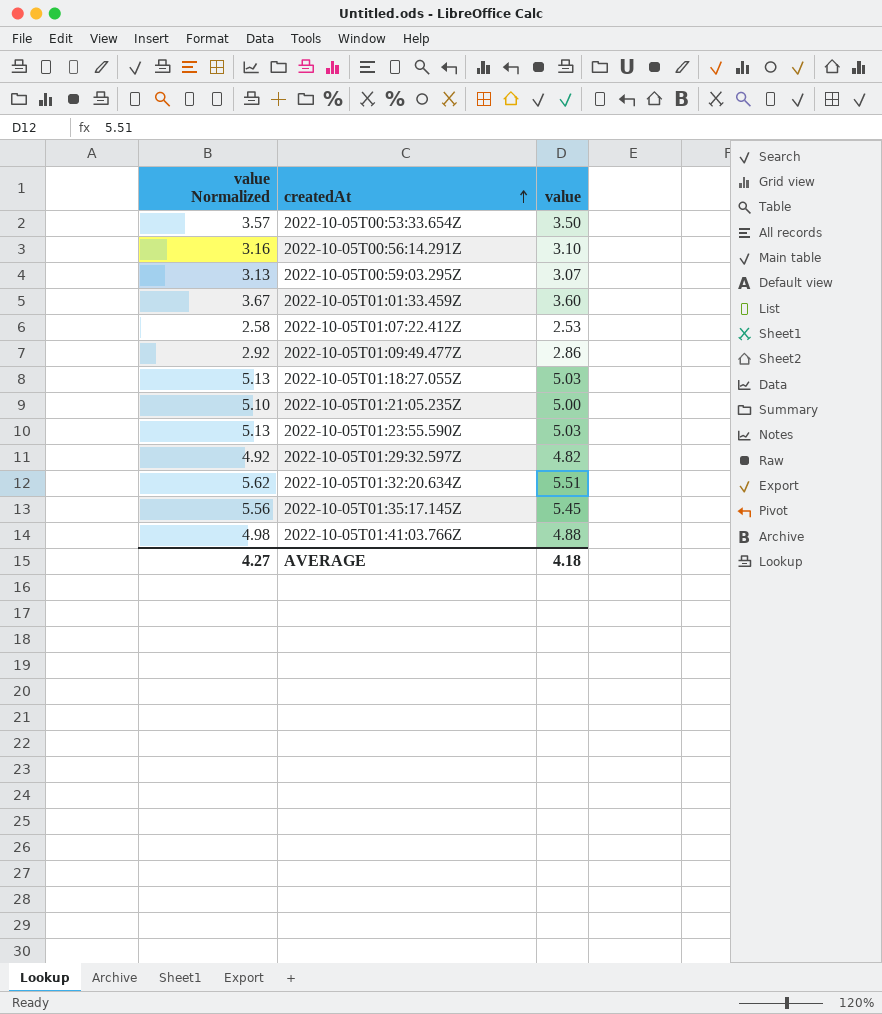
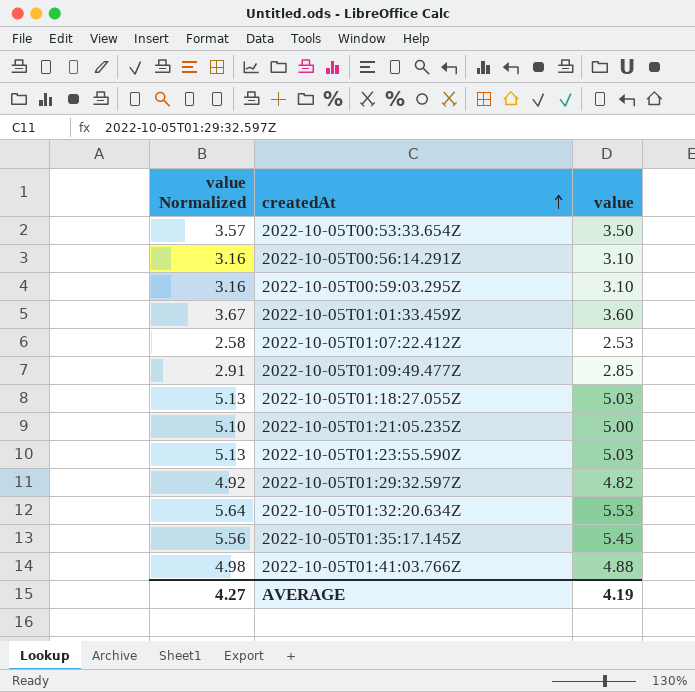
2022-10-05T00:59:03.295Z | value Normalized: 3.13 -> 3.16
2022-10-05T00:59:03.295Z | value: 3.07 -> 3.10
2022-10-05T01:09:49.477Z | value Normalized: 2.92 -> 2.91
2022-10-05T01:09:49.477Z | value: 2.86 -> 2.85
2022-10-05T01:32:20.634Z | value Normalized: 5.62 -> 5.64
2022-10-05T01:32:20.634Z | value: 5.51 -> 5.53
AVERAGE | value: 4.18 -> 4.19

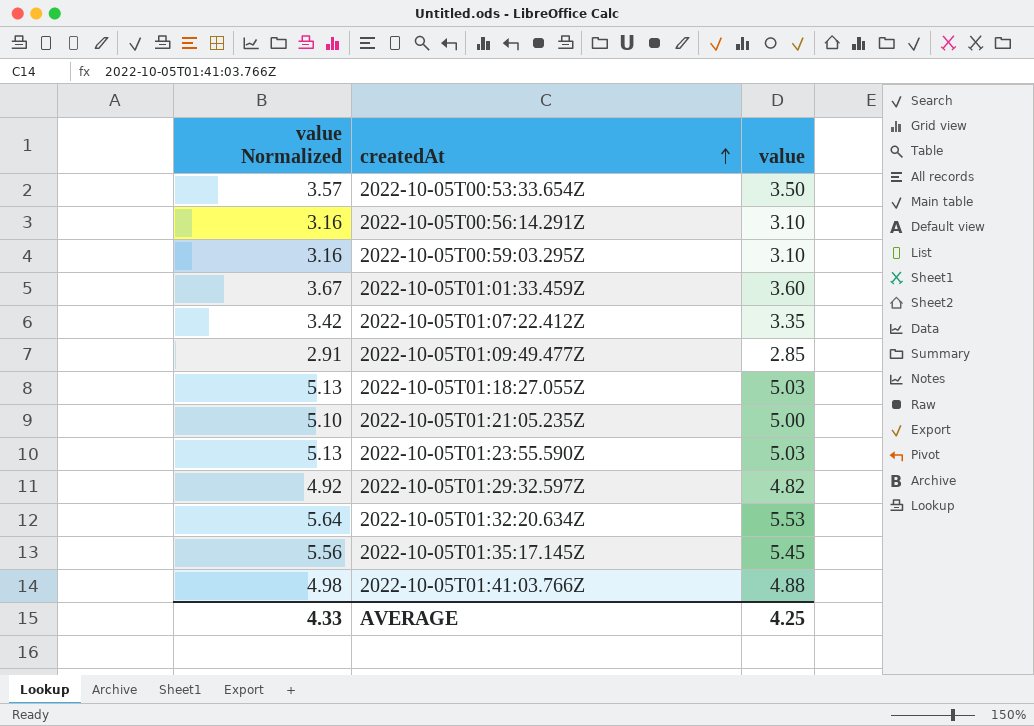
2022-10-05T01:07:22.412Z | value Normalized: 2.58 -> 3.42
2022-10-05T01:07:22.412Z | value: 2.53 -> 3.35
AVERAGE | value Normalized: 4.27 -> 4.33
AVERAGE | value: 4.19 -> 4.25

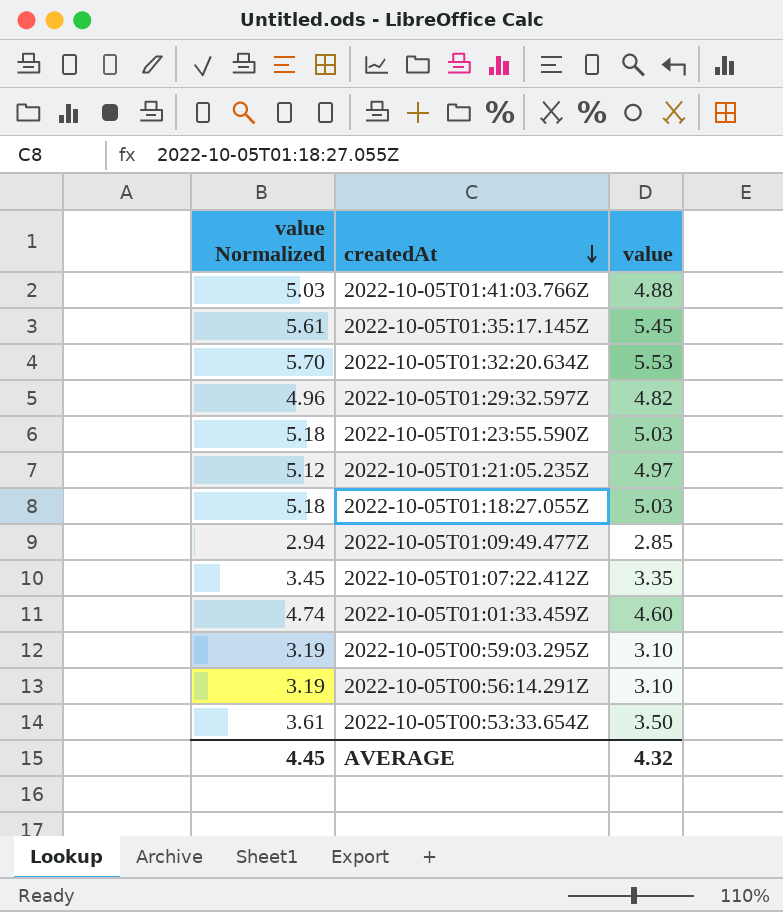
row order: createdAt ascending -> createdAt descending
column value Normalized | formula: [value] * 1.02 -> [value] * 1.03
2022-10-05T01:21:05.235Z | value: 5.00 -> 4.97
2022-10-05T01:01:33.459Z | value: 3.60 -> 4.60
AVERAGE | value Normalized: 4.33 -> 4.45
AVERAGE | value: 4.25 -> 4.32

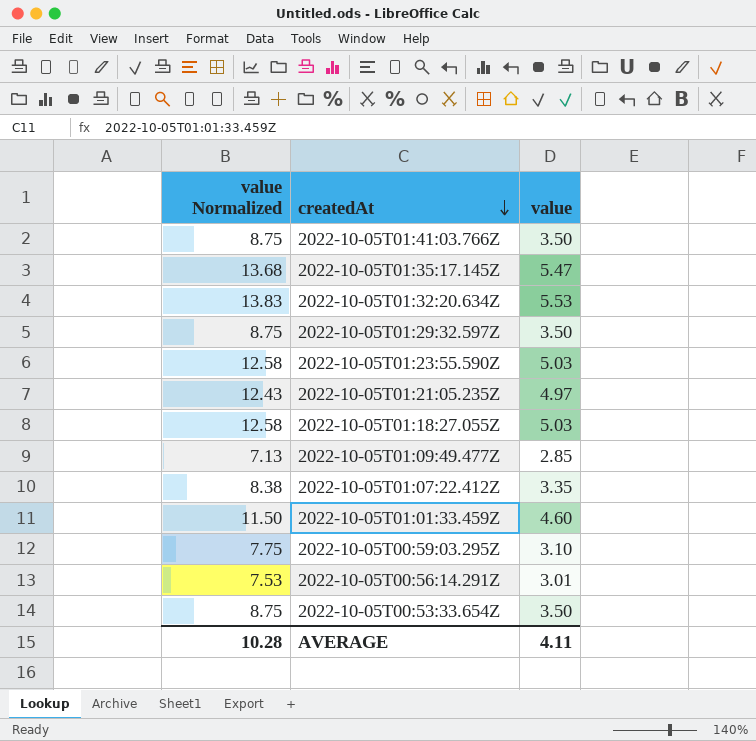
column value Normalized | formula: [value] * 1.03 -> [value] * 2.5
2022-10-05T01:41:03.766Z | value: 4.88 -> 3.50
2022-10-05T01:35:17.145Z | value: 5.45 -> 5.47
2022-10-05T01:29:32.597Z | value: 4.82 -> 3.50
2022-10-05T00:56:14.291Z | value: 3.10 -> 3.01
AVERAGE | value Normalized: 4.45 -> 10.28
AVERAGE | value: 4.32 -> 4.11

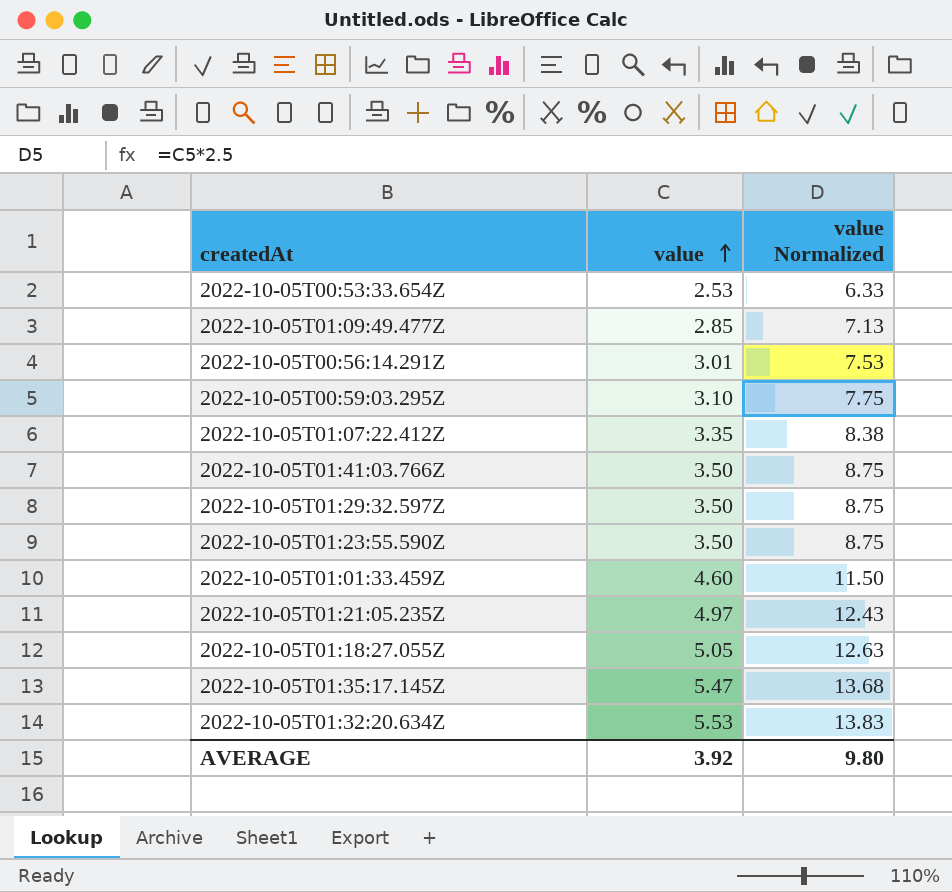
row order: createdAt descending -> value ascending
column value Normalized | position: 1 -> 3
2022-10-05T00:53:33.654Z | value: 3.50 -> 2.53
2022-10-05T00:53:33.654Z | value Normalized: 8.75 -> 6.33
2022-10-05T01:23:55.590Z | value: 5.03 -> 3.50
2022-10-05T01:23:55.590Z | value Normalized: 12.58 -> 8.75
2022-10-05T01:18:27.055Z | value: 5.03 -> 5.05
2022-10-05T01:18:27.055Z | value Normalized: 12.58 -> 12.63
AVERAGE | value: 4.11 -> 3.92
AVERAGE | value Normalized: 10.28 -> 9.80

